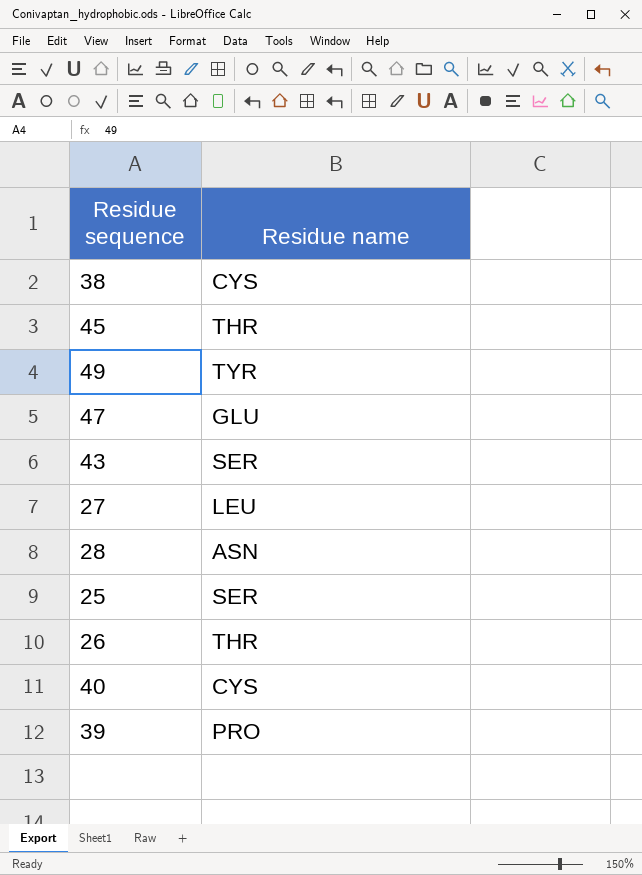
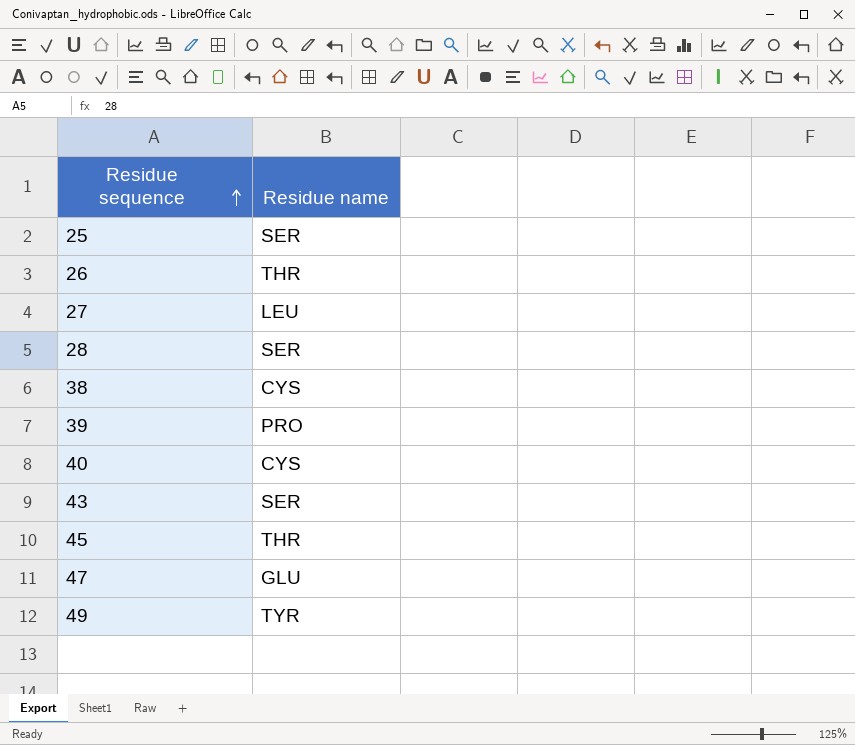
row order: none -> Residue sequence ascending
28 | Residue name: ASN -> SER

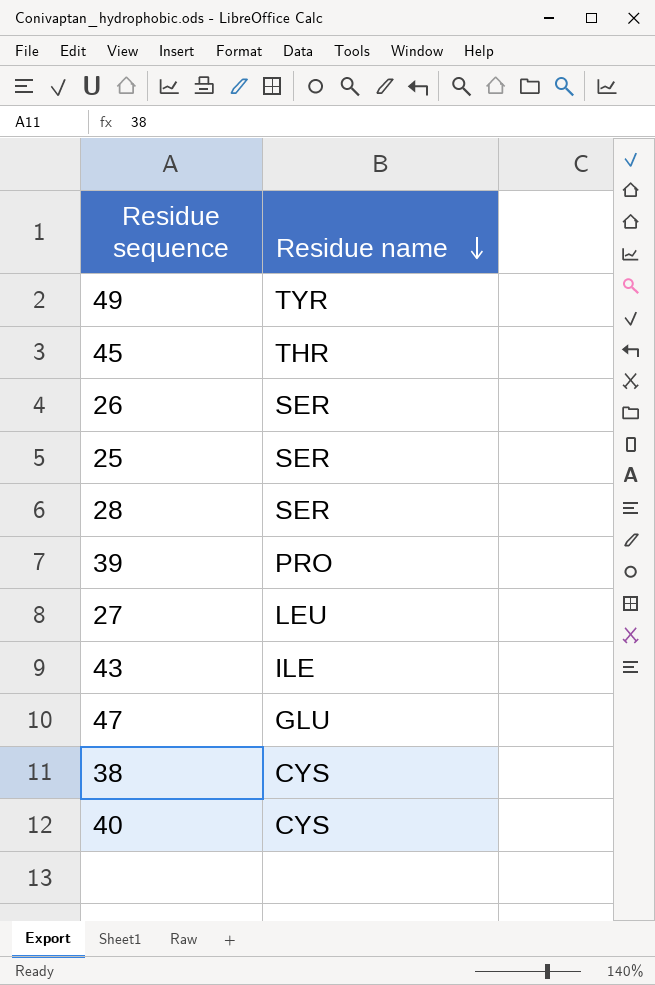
row order: Residue sequence ascending -> Residue name descending
26 | Residue name: THR -> SER
43 | Residue name: SER -> ILE

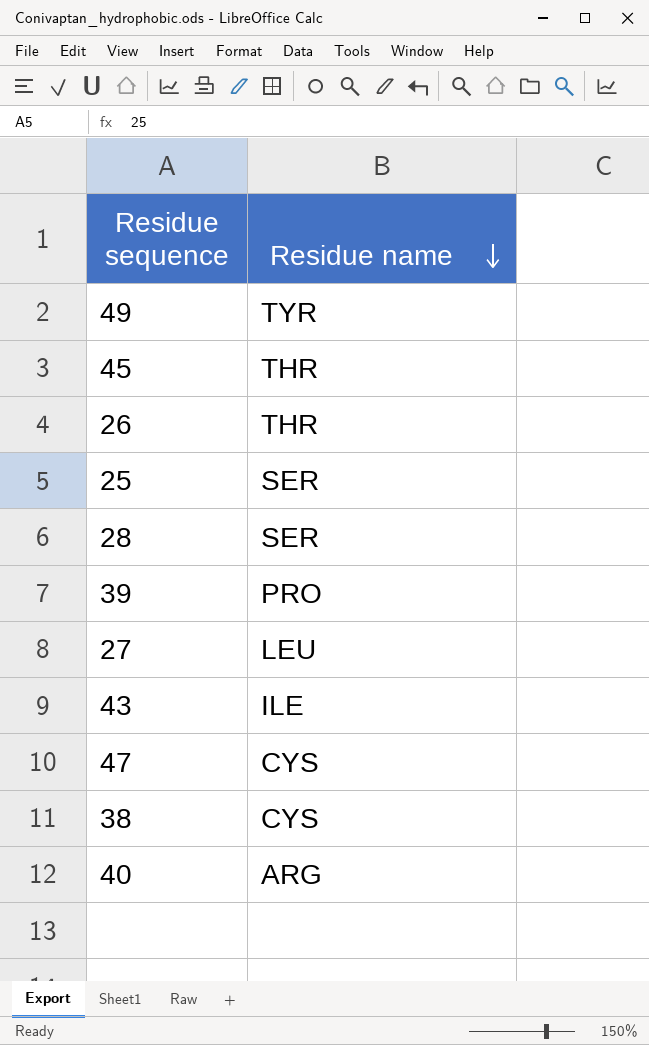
26 | Residue name: SER -> THR
47 | Residue name: GLU -> CYS
40 | Residue name: CYS -> ARG

